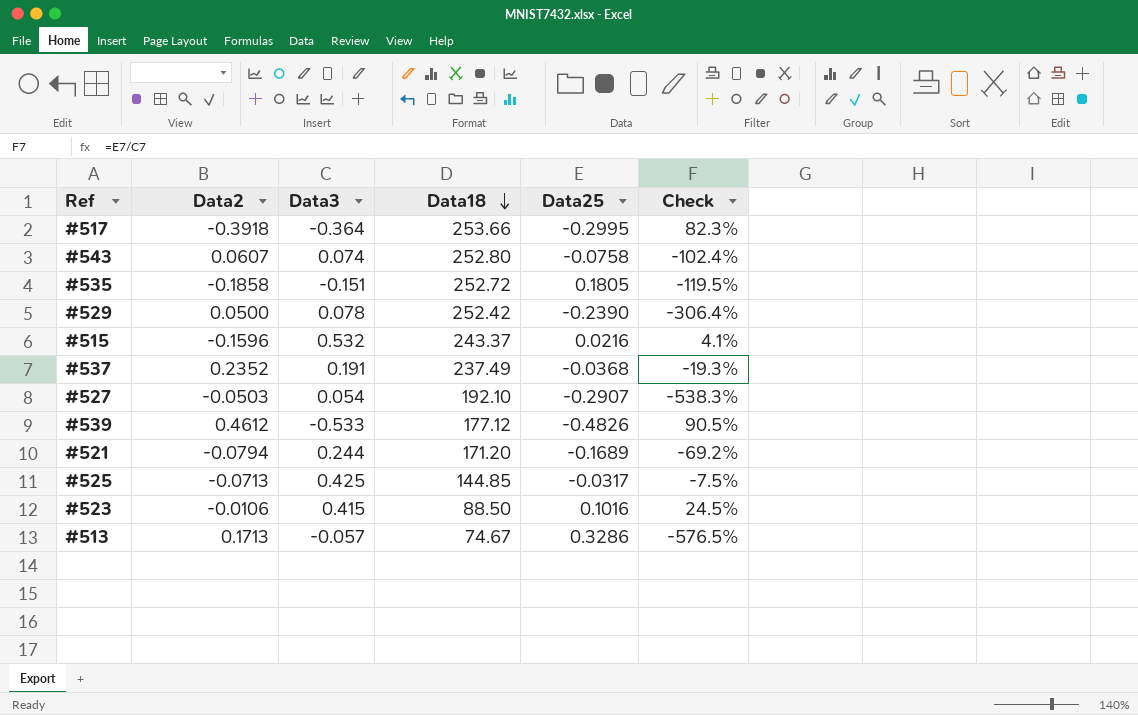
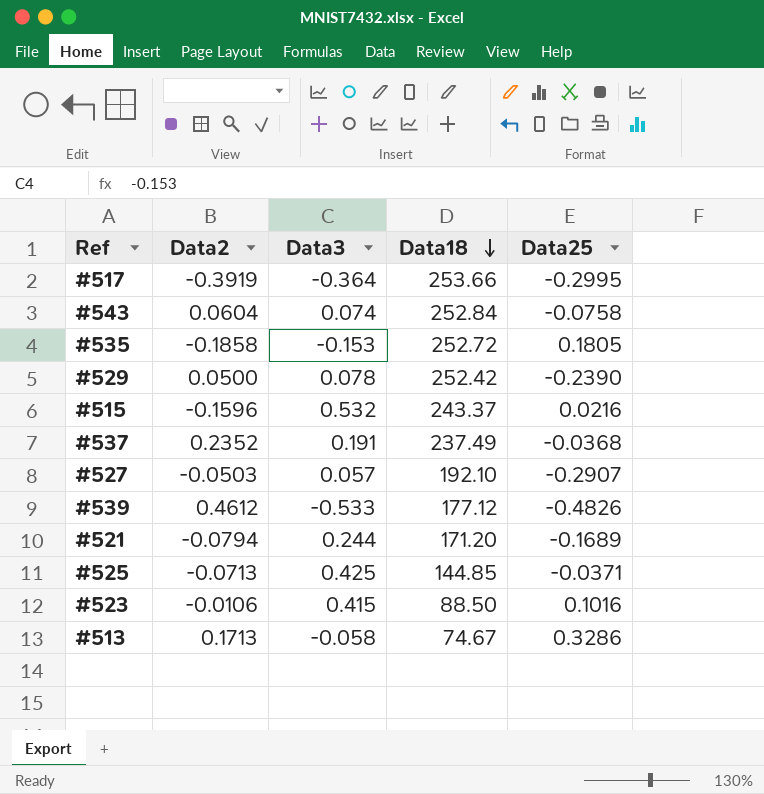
column Check | formula: [Data25] / [Data3] -> none
#517 | Data2: -0.3918 -> -0.3919
#543 | Data2: 0.0607 -> 0.0604
#543 | Data18: 252.80 -> 252.84
#535 | Data3: -0.151 -> -0.153
#527 | Data3: 0.054 -> 0.057
#525 | Data25: -0.0317 -> -0.0371
#513 | Data3: -0.057 -> -0.058

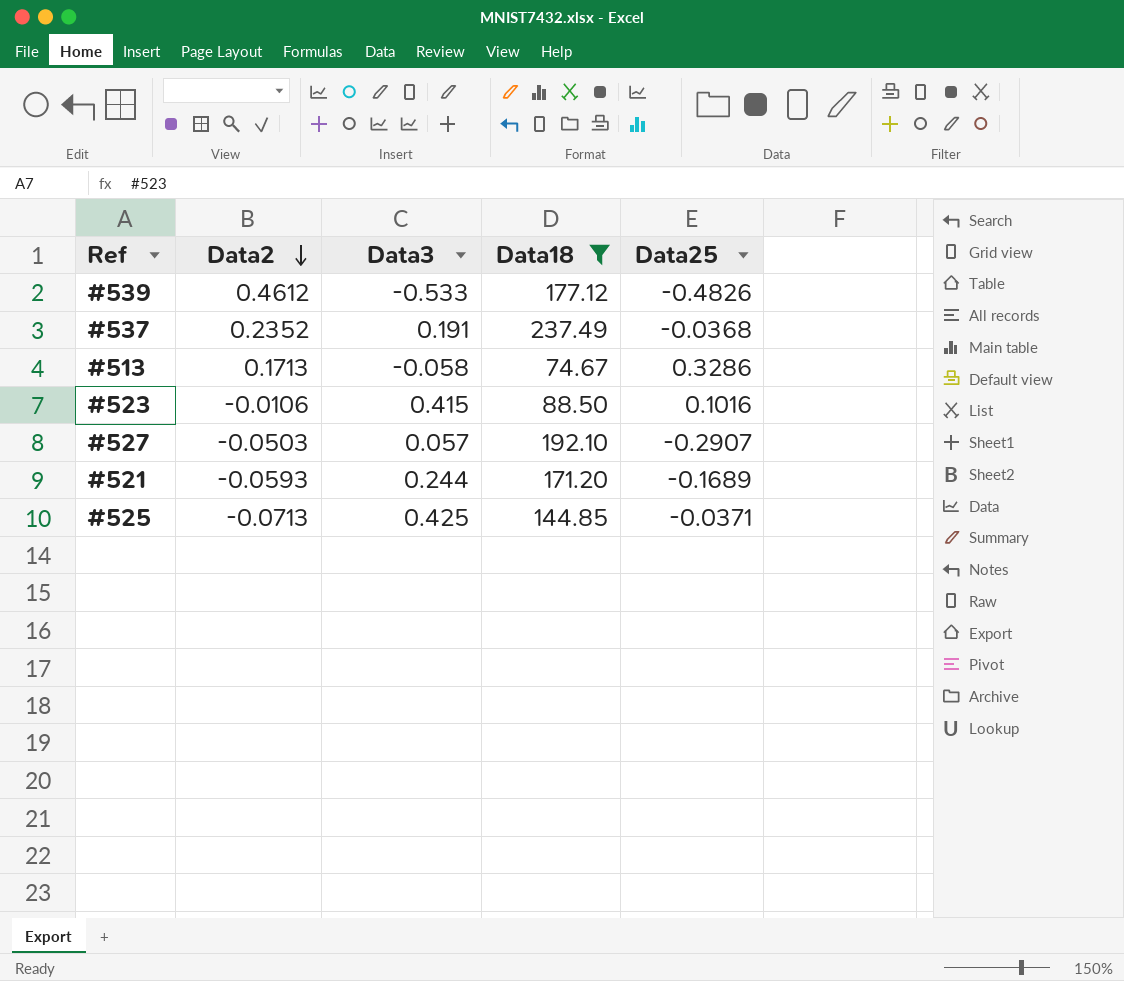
filter: none -> Data18 <= 237.49
row order: Data18 descending -> Data2 descending
#521 | Data2: -0.0794 -> -0.0593

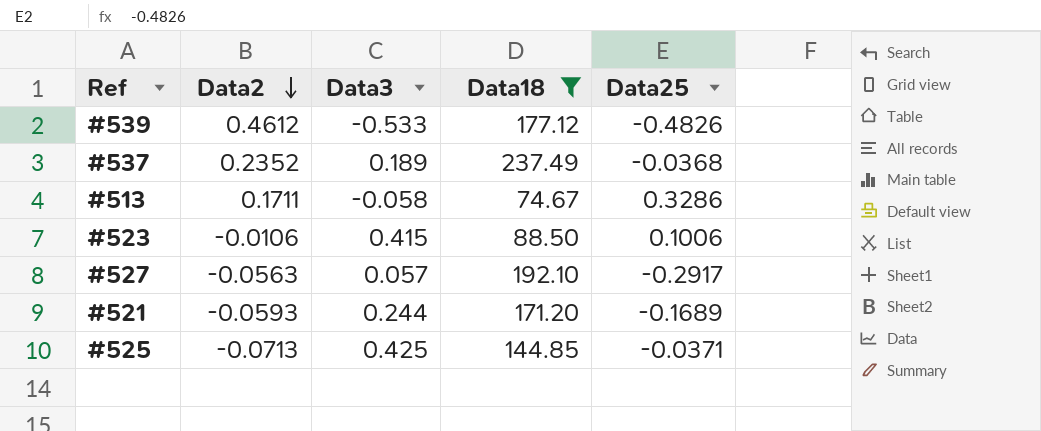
#537 | Data3: 0.191 -> 0.189
#513 | Data2: 0.1713 -> 0.1711
#523 | Data25: 0.1016 -> 0.1006
#527 | Data2: -0.0503 -> -0.0563
#527 | Data25: -0.2907 -> -0.2917

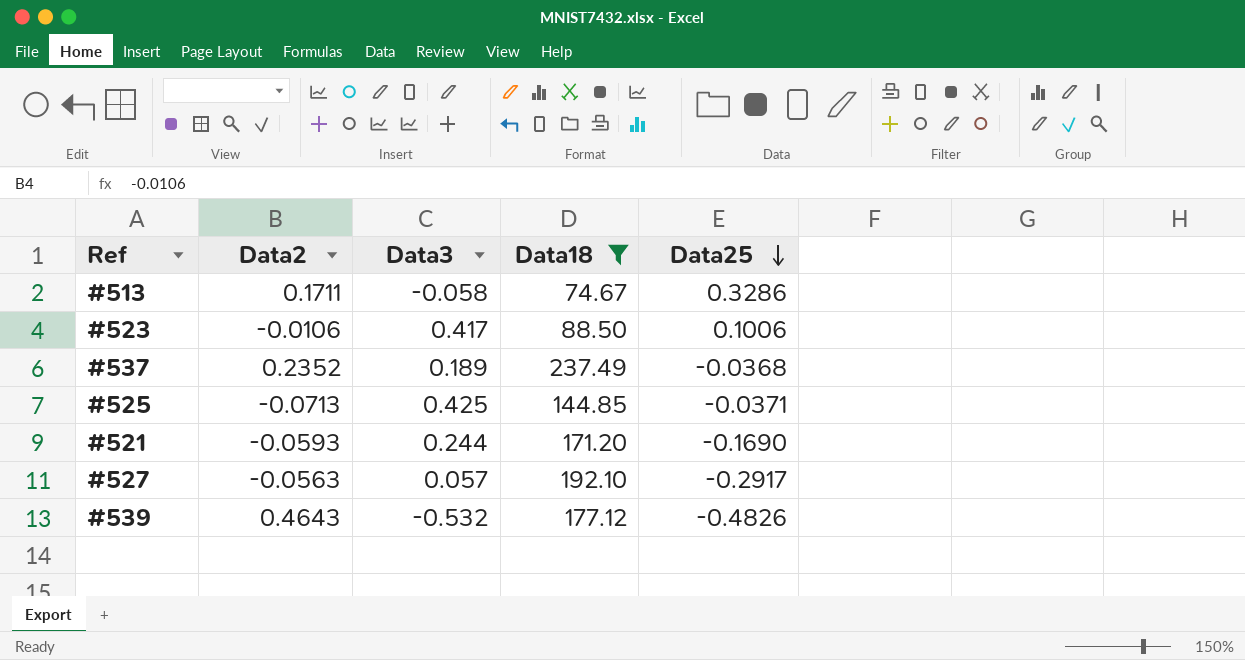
row order: Data2 descending -> Data25 descending
#523 | Data3: 0.415 -> 0.417
#521 | Data25: -0.1689 -> -0.1690
#539 | Data2: 0.4612 -> 0.4643
#539 | Data3: -0.533 -> -0.532

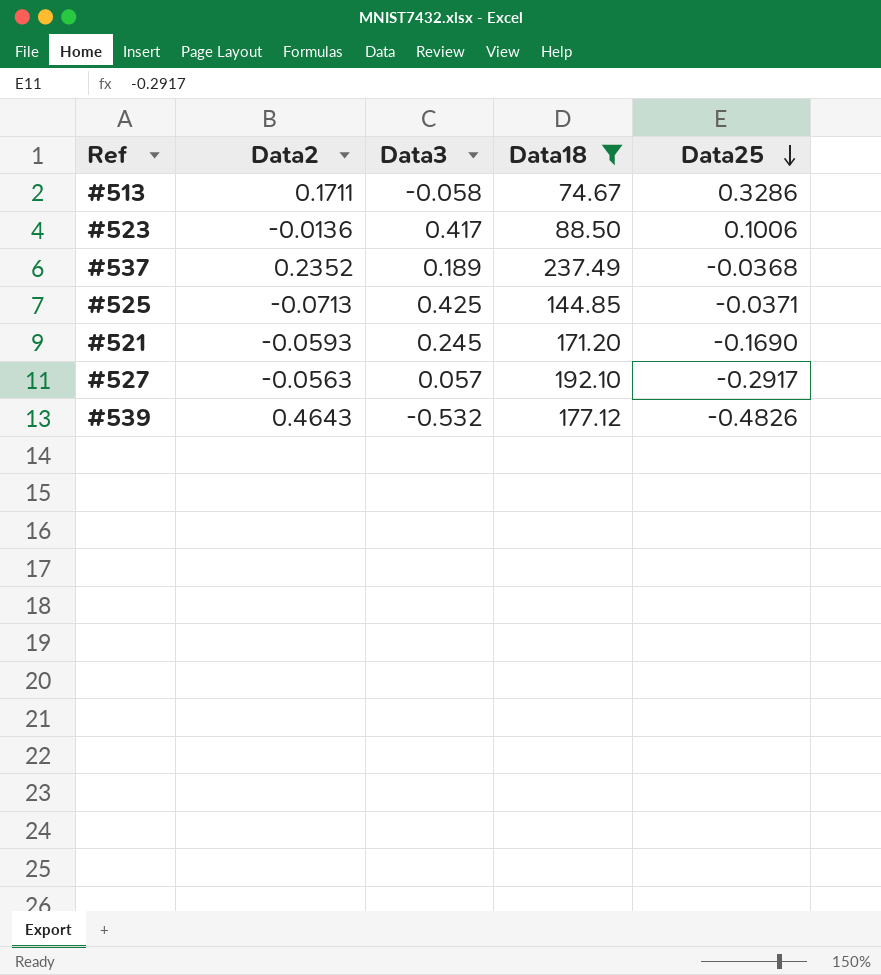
#523 | Data2: -0.0106 -> -0.0136
#521 | Data3: 0.244 -> 0.245

